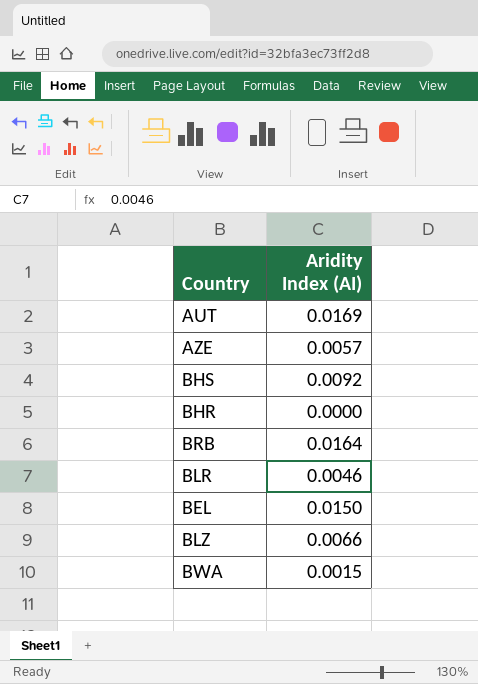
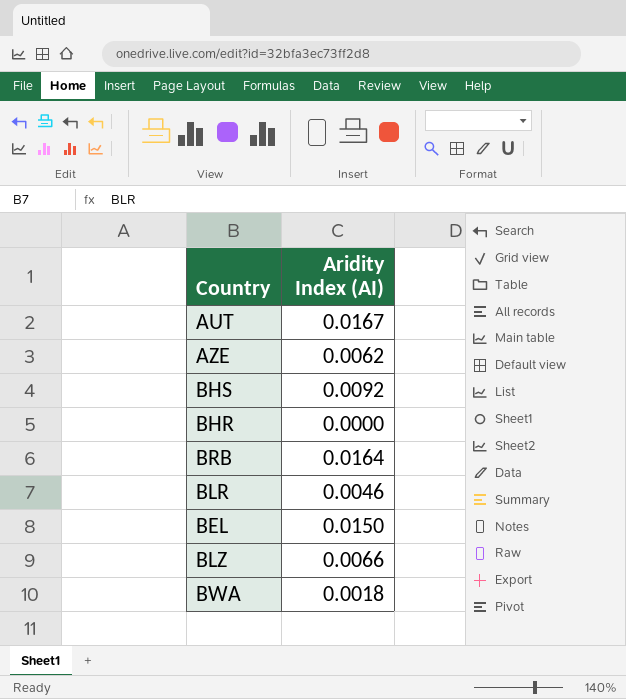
AUT | Aridity Index (AI): 0.0169 -> 0.0167
AZE | Aridity Index (AI): 0.0057 -> 0.0062
BWA | Aridity Index (AI): 0.0015 -> 0.0018

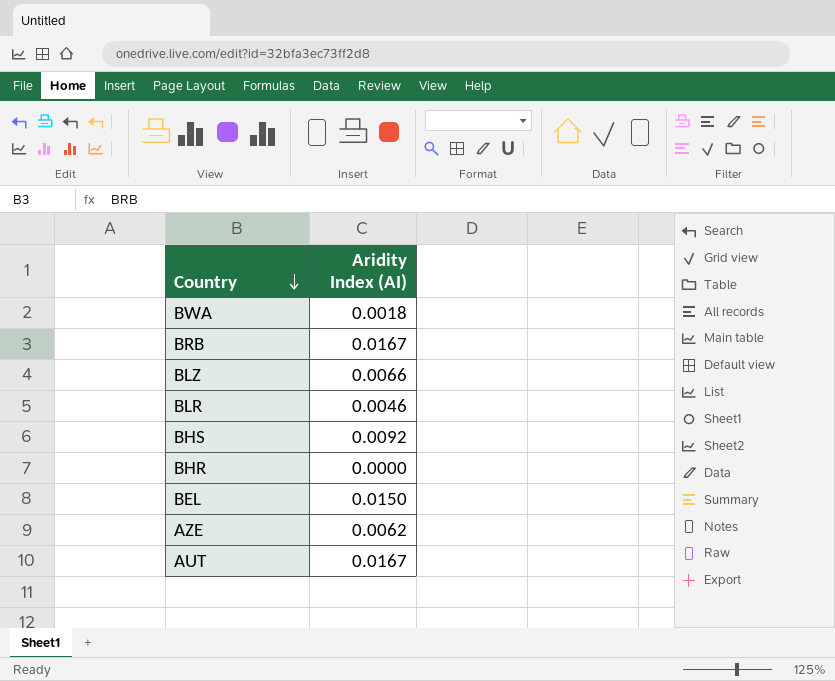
row order: none -> Country descending
BRB | Aridity Index (AI): 0.0164 -> 0.0167

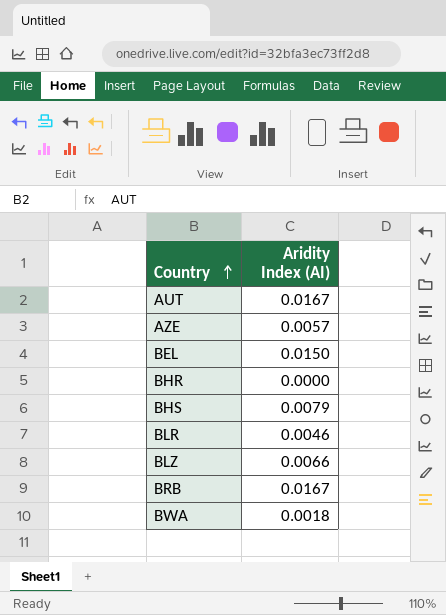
row order: Country descending -> Country ascending
AZE | Aridity Index (AI): 0.0062 -> 0.0057
BHS | Aridity Index (AI): 0.0092 -> 0.0079

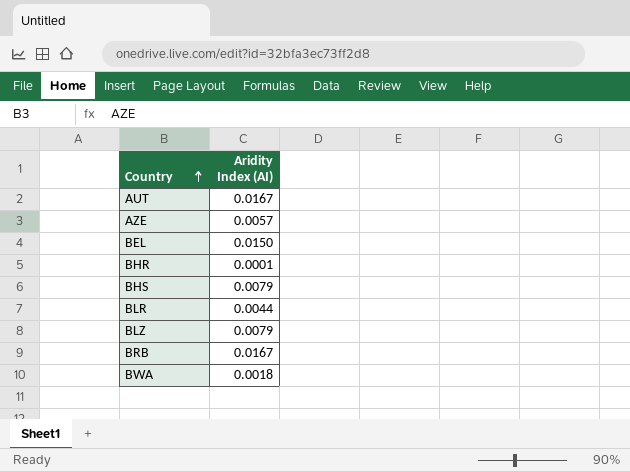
BHR | Aridity Index (AI): 0.0000 -> 0.0001
BLR | Aridity Index (AI): 0.0046 -> 0.0044
BLZ | Aridity Index (AI): 0.0066 -> 0.0079

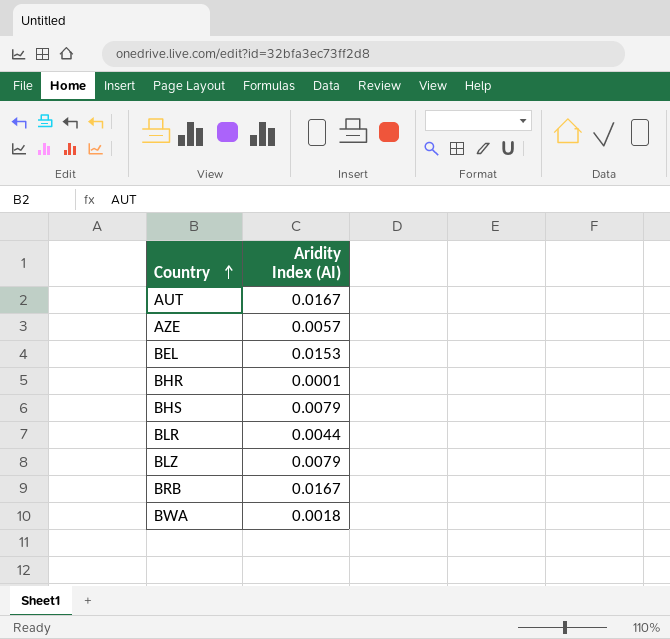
BEL | Aridity Index (AI): 0.0150 -> 0.0153

